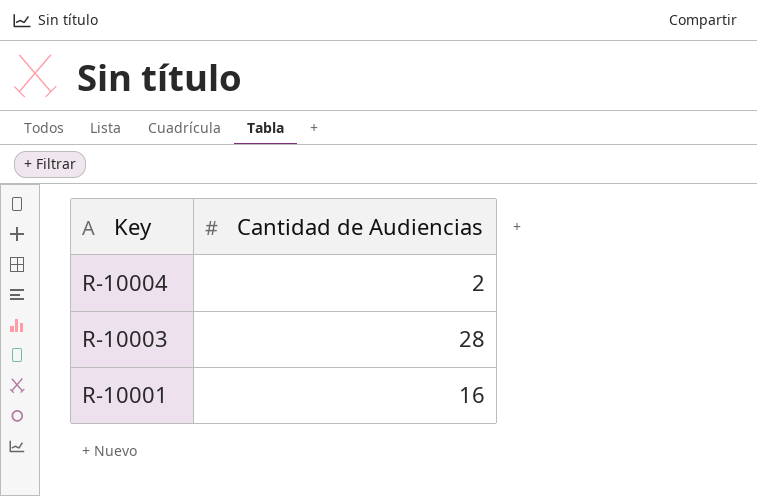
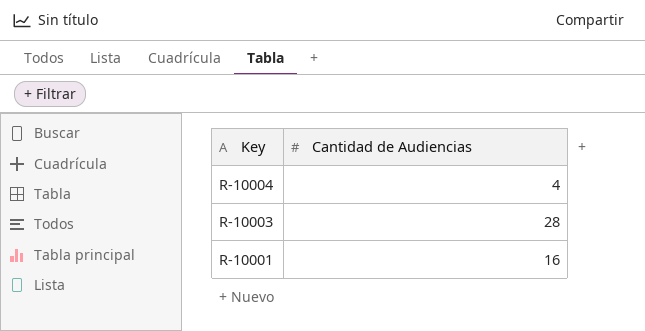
R-10004 | Cantidad de Audiencias: 2 -> 4

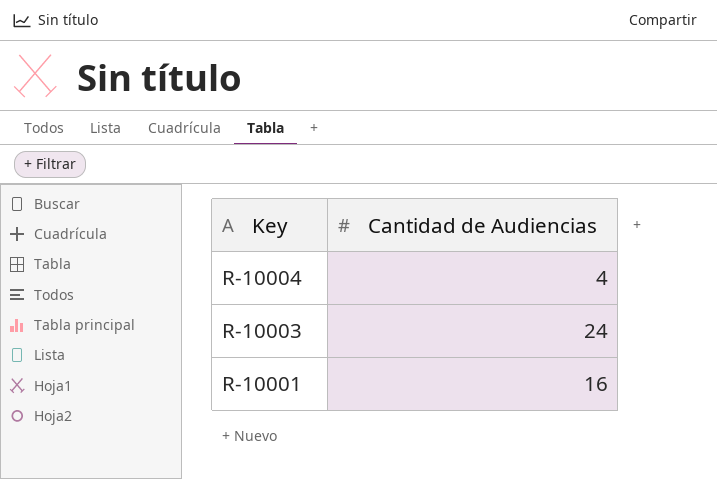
R-10003 | Cantidad de Audiencias: 28 -> 24

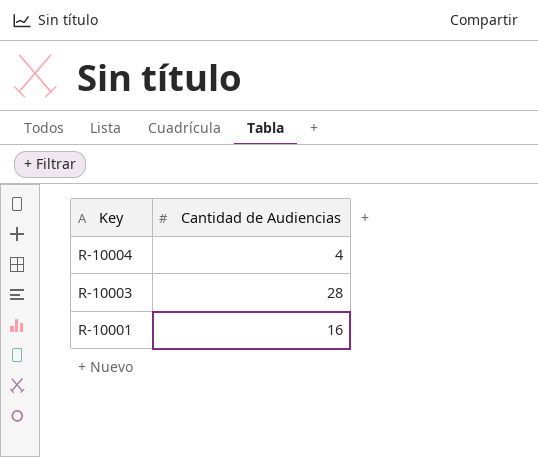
R-10003 | Cantidad de Audiencias: 24 -> 28

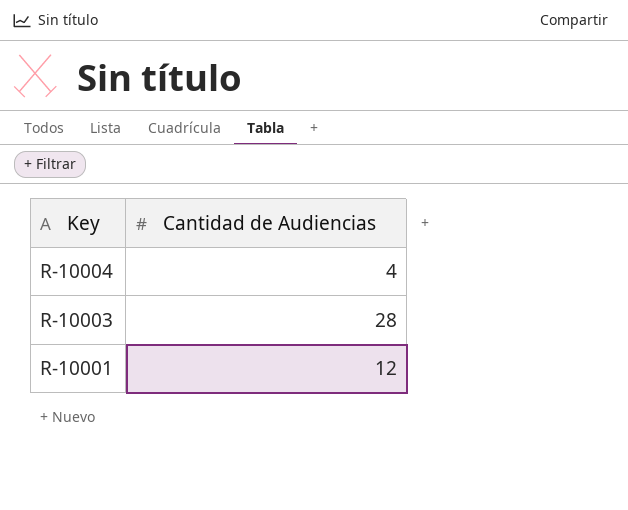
R-10001 | Cantidad de Audiencias: 16 -> 12

